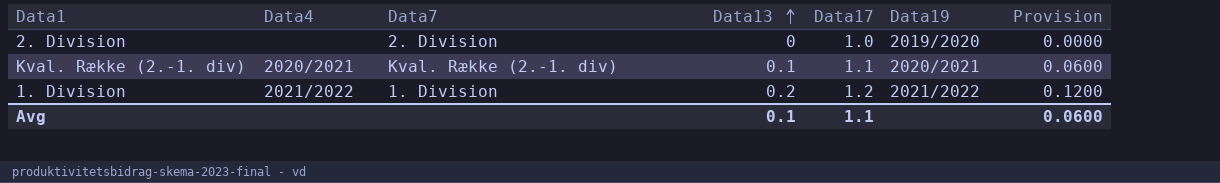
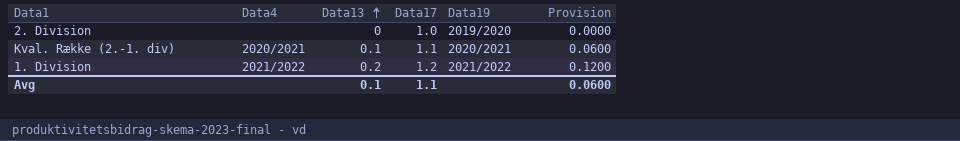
column Data7 | position: 3 -> none

